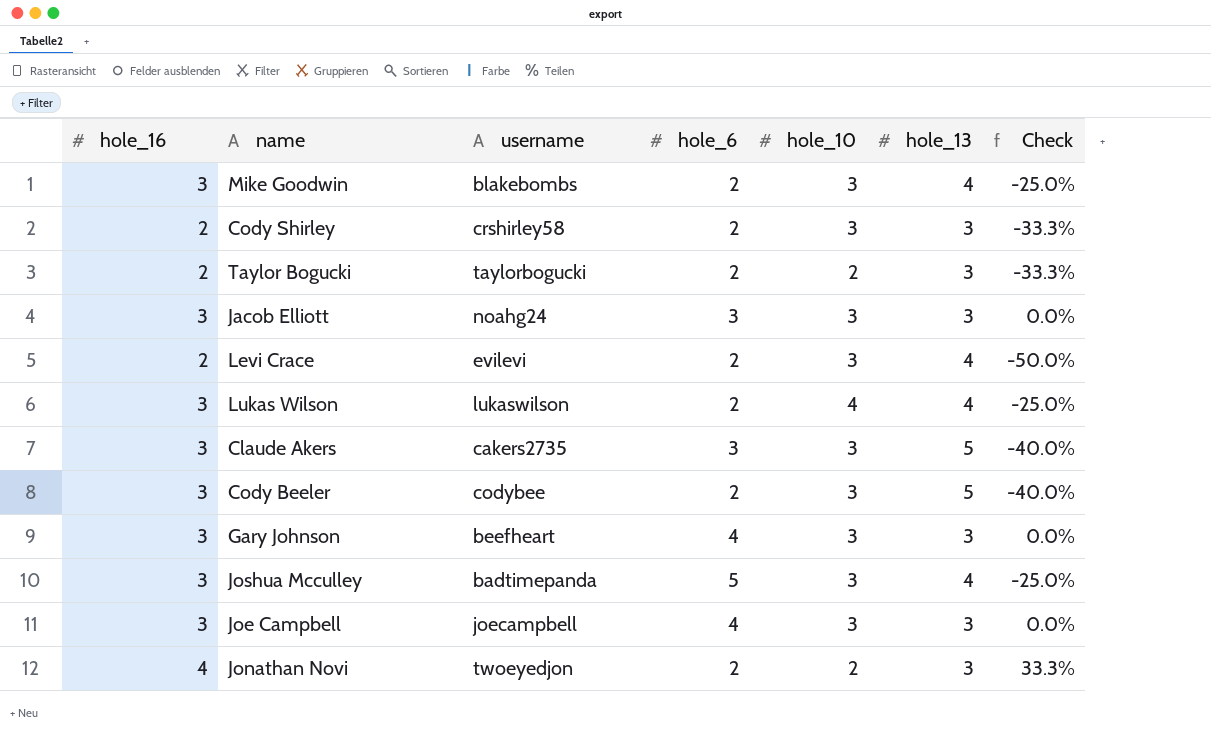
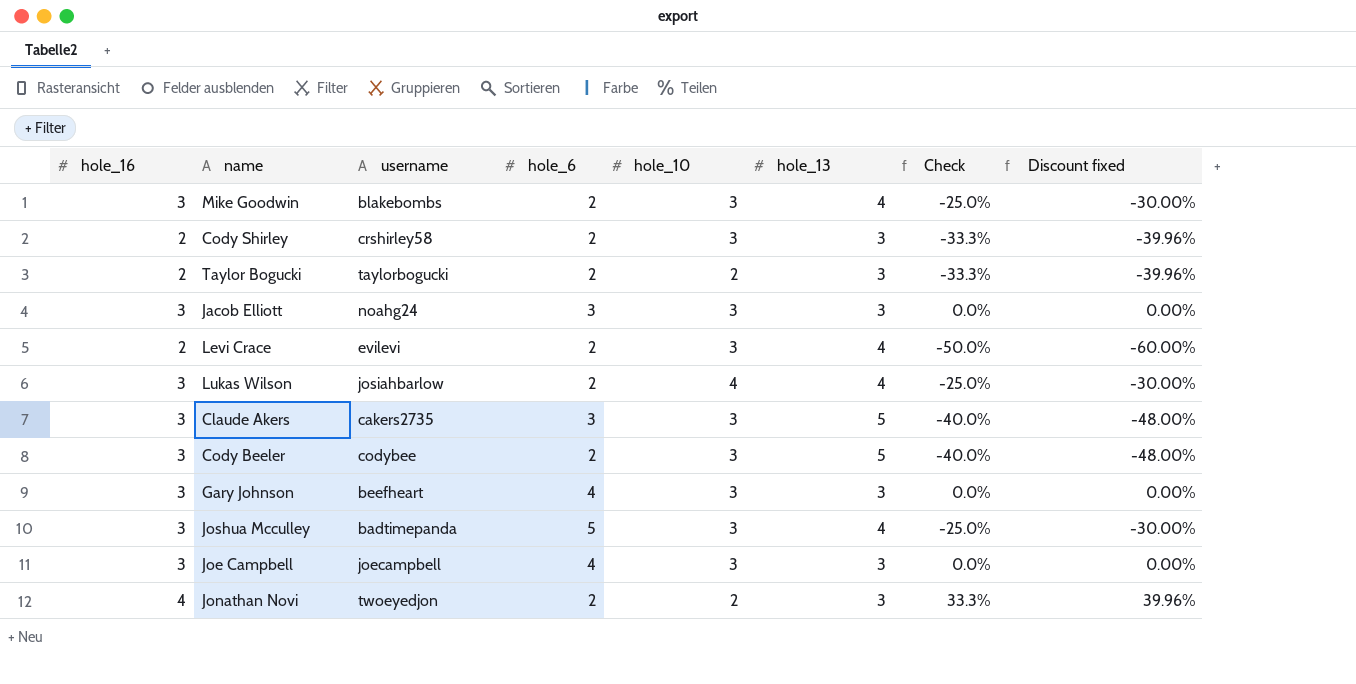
column Discount fixed | formula: none -> [Check] * 1.2
Lukas Wilson | username: lukaswilson -> josiahbarlow

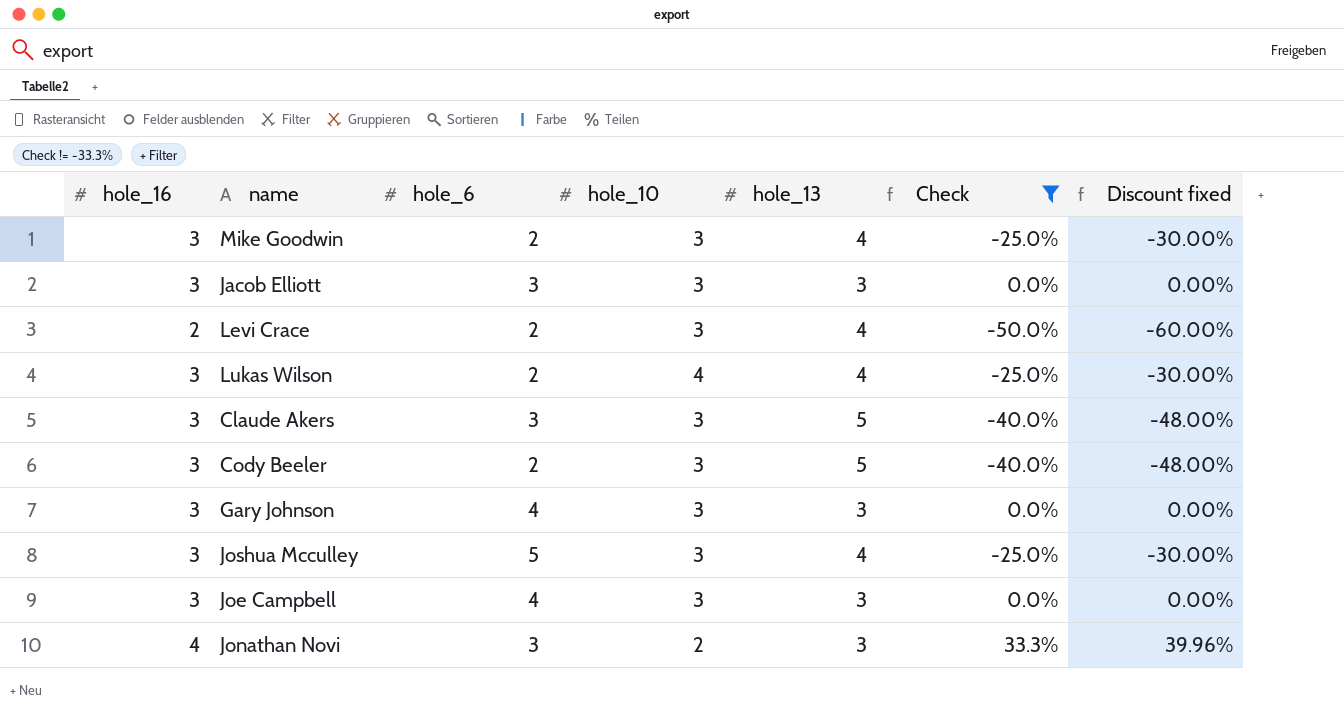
filter: none -> Check != -33.3%
column username | position: 3 -> none
Jonathan Novi | hole_6: 2 -> 3

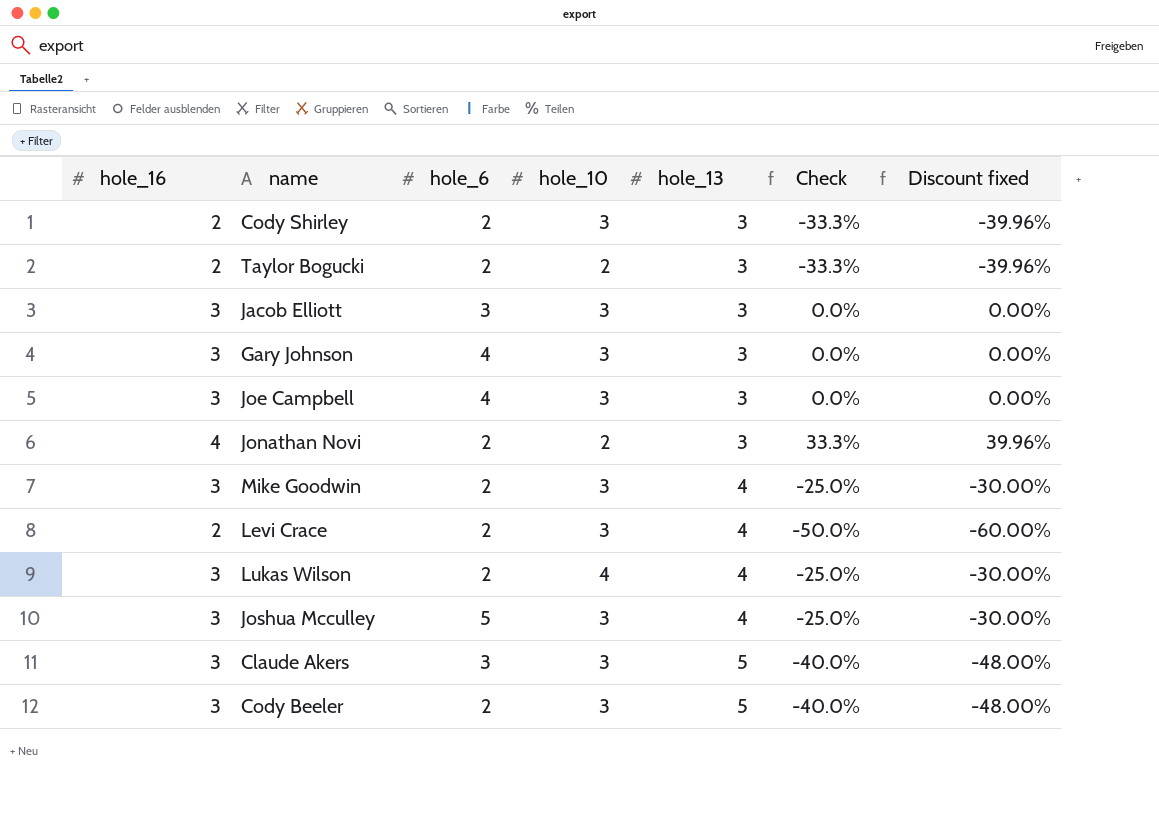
filter: Check != -33.3% -> none
row order: none -> hole_13 ascending
Jonathan Novi | hole_6: 3 -> 2

